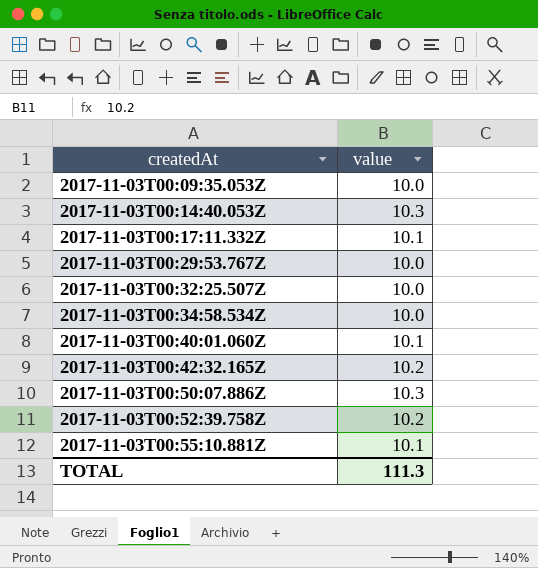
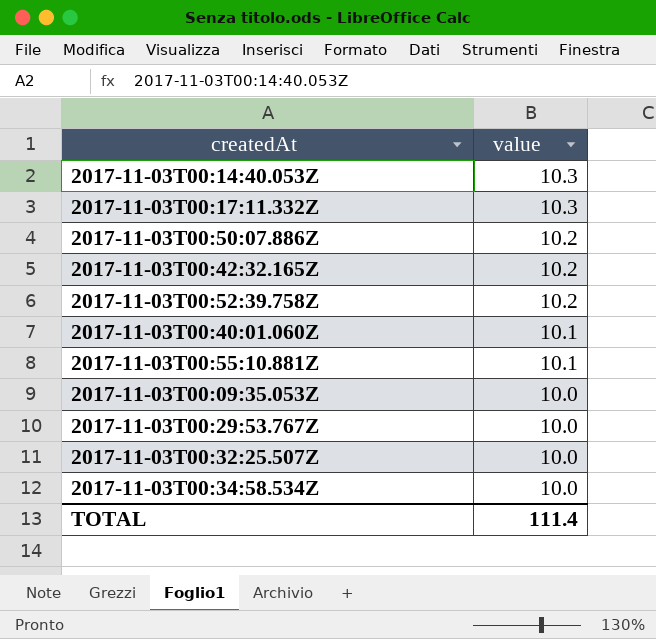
row order: createdAt ascending -> value descending
2017-11-03T00:17:11.332Z | value: 10.1 -> 10.3
2017-11-03T00:50:07.886Z | value: 10.3 -> 10.2
TOTAL | value: 111.3 -> 111.4

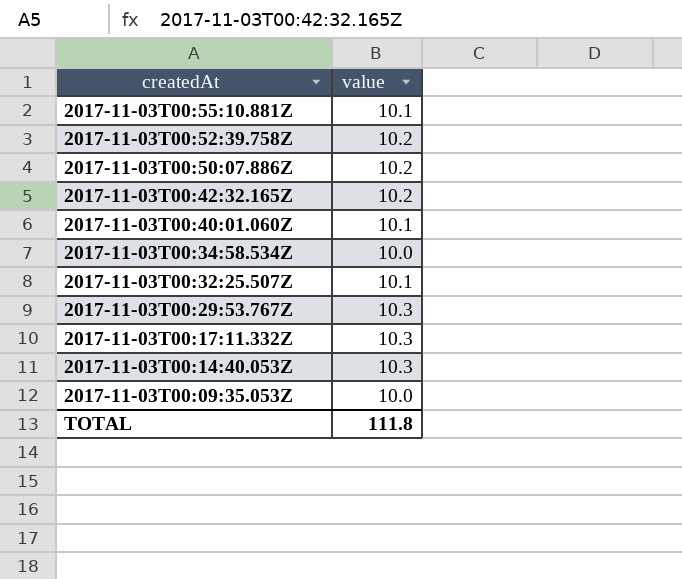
row order: value descending -> createdAt descending
2017-11-03T00:32:25.507Z | value: 10.0 -> 10.1
2017-11-03T00:29:53.767Z | value: 10.0 -> 10.3
TOTAL | value: 111.4 -> 111.8

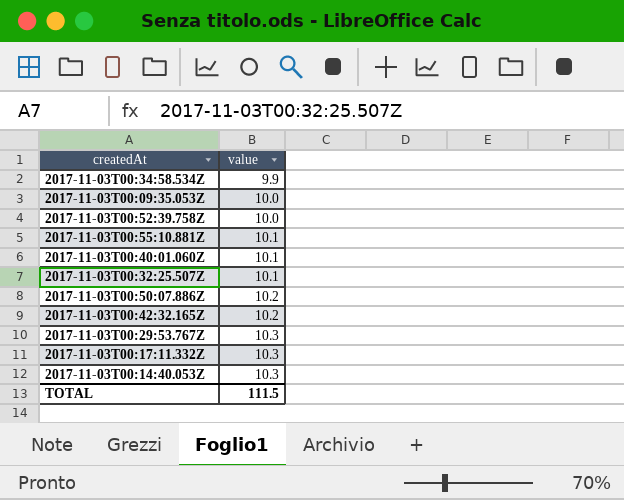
row order: createdAt descending -> value ascending
2017-11-03T00:34:58.534Z | value: 10.0 -> 9.9
2017-11-03T00:52:39.758Z | value: 10.2 -> 10.0
TOTAL | value: 111.8 -> 111.5

